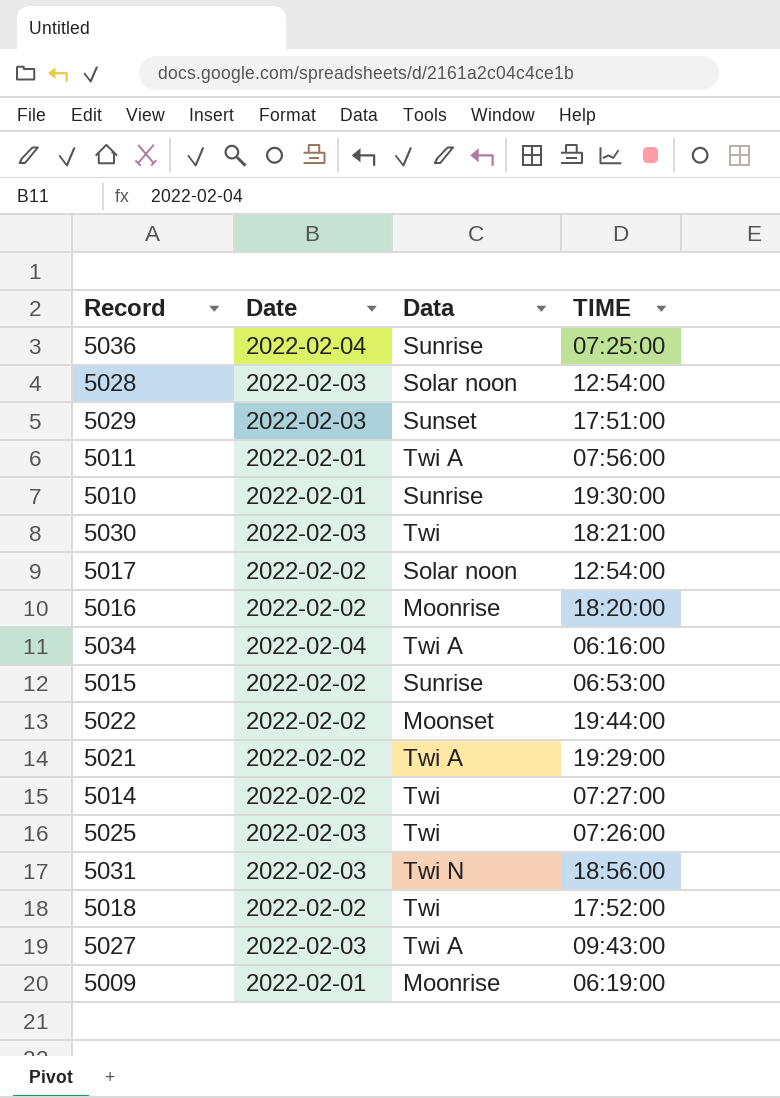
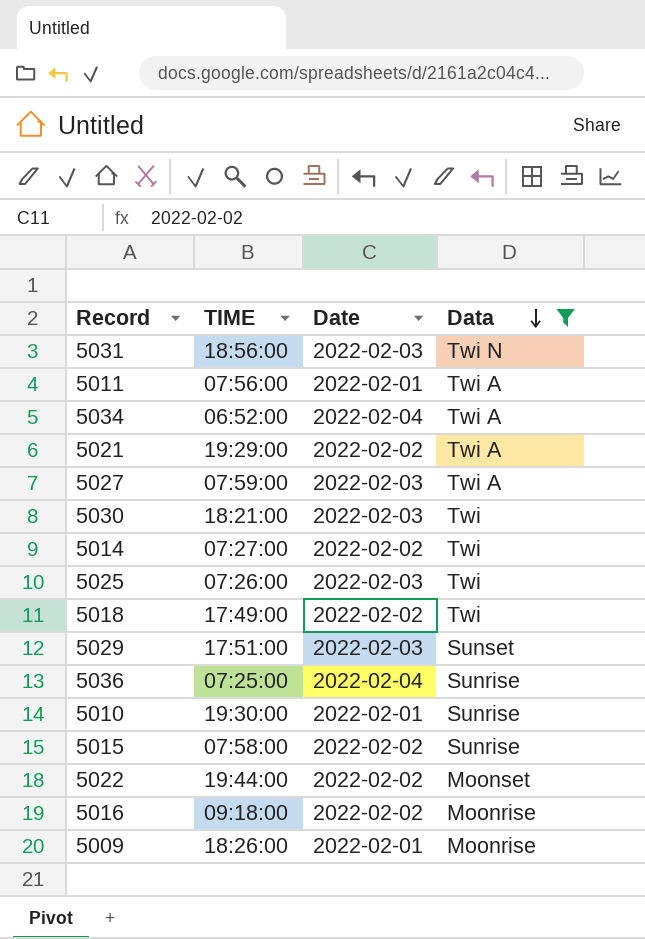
filter: none -> Data != Solar noon
row order: none -> Data descending
column TIME | position: 4 -> 2
5034 | TIME: 06:16:00 -> 06:52:00
5027 | TIME: 09:43:00 -> 07:59:00
5018 | TIME: 17:52:00 -> 17:49:00
5015 | TIME: 06:53:00 -> 07:58:00
5016 | TIME: 18:20:00 -> 09:18:00
5009 | TIME: 06:19:00 -> 18:26:00

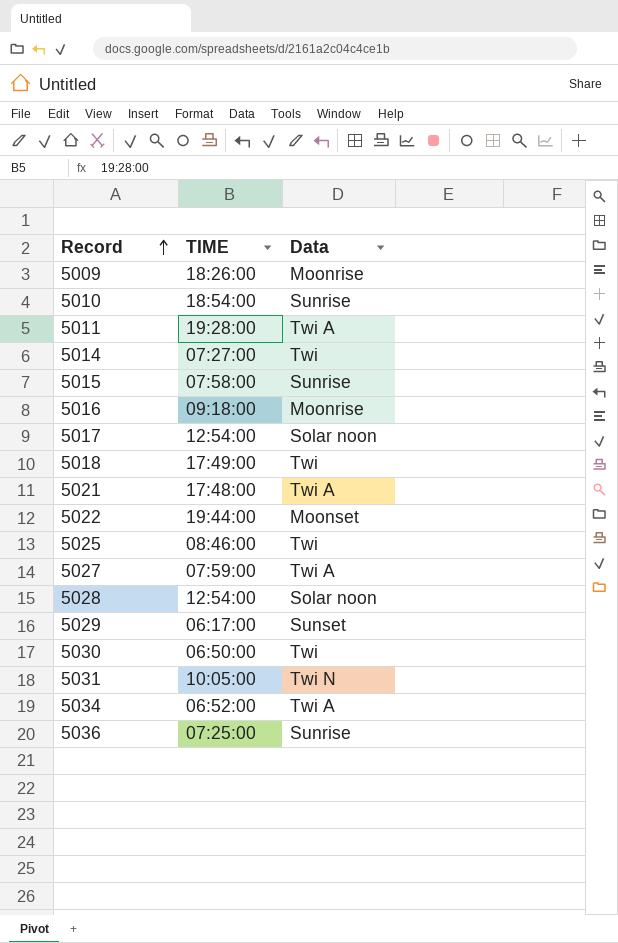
filter: Data != Solar noon -> none
row order: Data descending -> Record ascending
column Date | position: 3 -> none
5010 | TIME: 19:30:00 -> 18:54:00
5011 | TIME: 07:56:00 -> 19:28:00
5021 | TIME: 19:29:00 -> 17:48:00
5025 | TIME: 07:26:00 -> 08:46:00
5029 | TIME: 17:51:00 -> 06:17:00
5030 | TIME: 18:21:00 -> 06:50:00
5031 | TIME: 18:56:00 -> 10:05:00

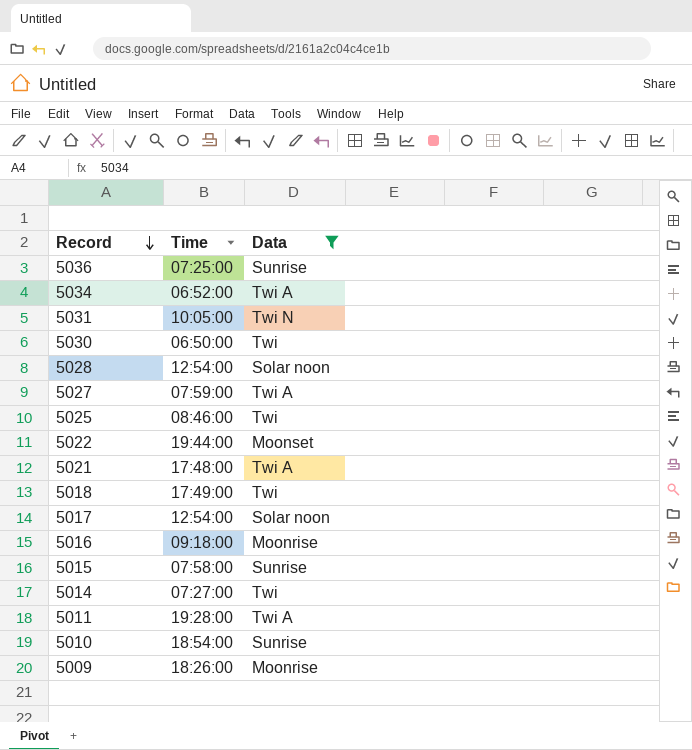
filter: none -> Data != Sunset
row order: Record ascending -> Record descending
column name: TIME -> Time

